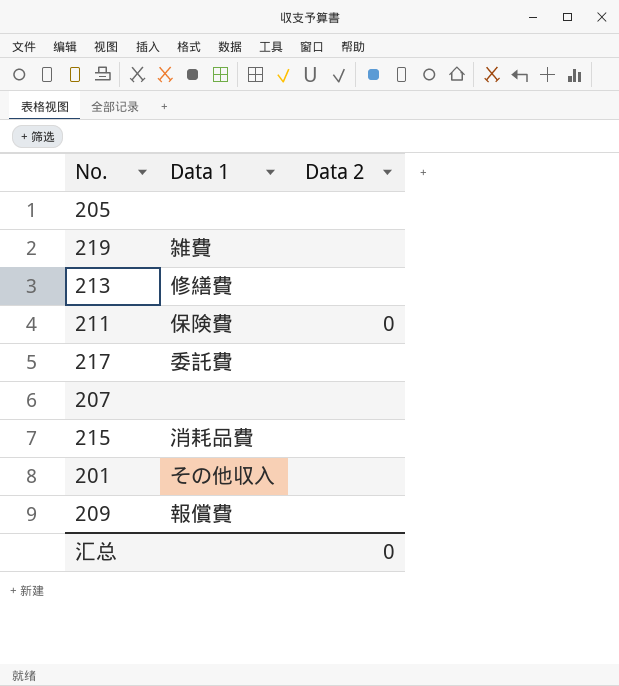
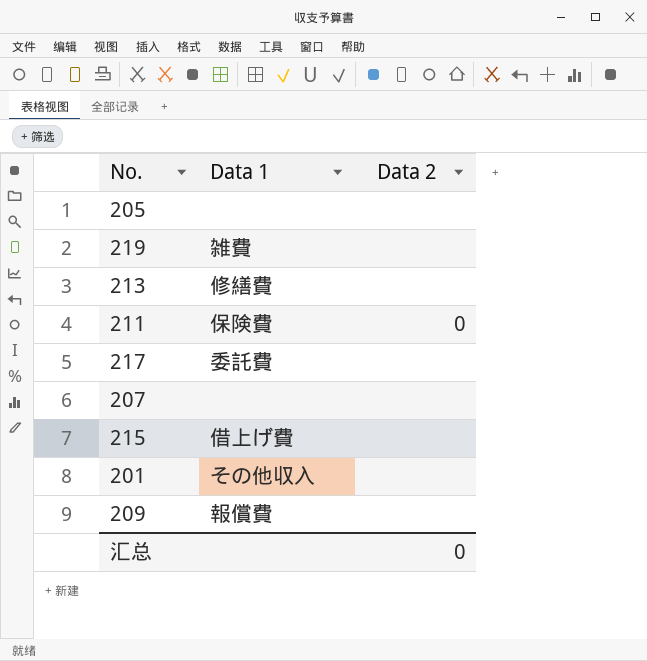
215 | Data 1: 消耗品費 -> 借上げ費

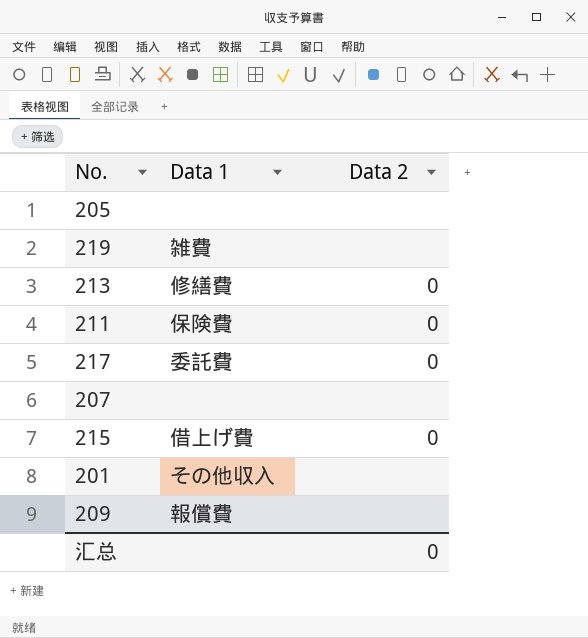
213 | Data 2: none -> 0
217 | Data 2: none -> 0
215 | Data 2: none -> 0

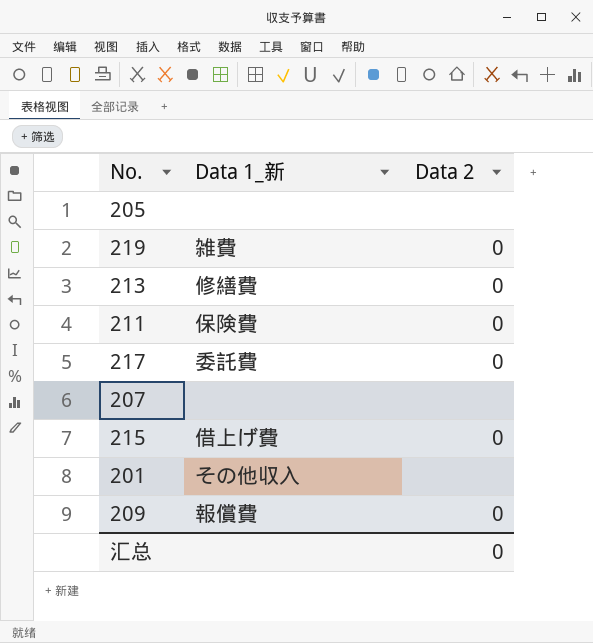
column name: Data 1 -> Data 1_新
219 | Data 2: none -> 0
209 | Data 2: none -> 0

